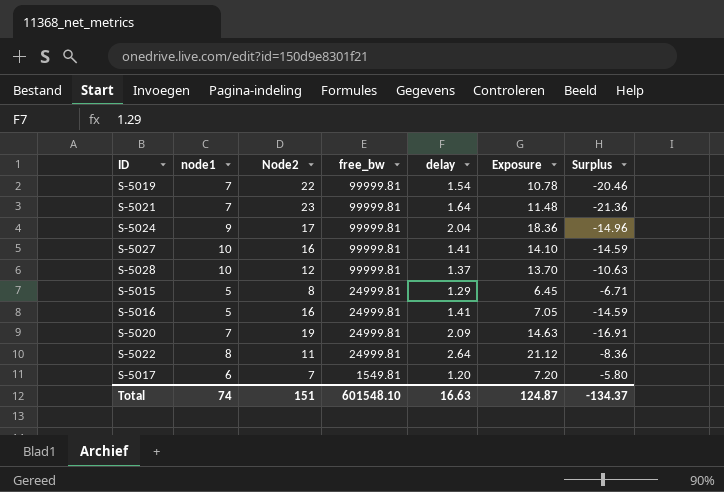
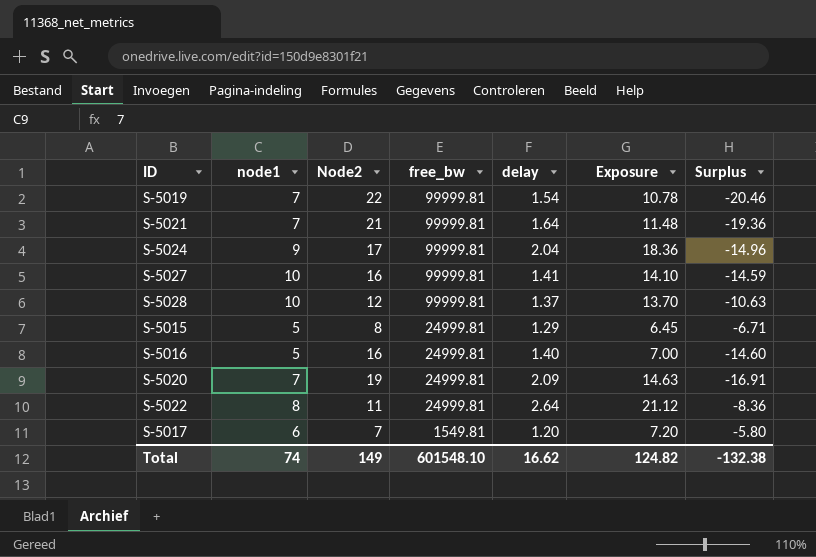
S-5021 | Node2: 23 -> 21
S-5021 | Surplus: -21.36 -> -19.36
S-5016 | delay: 1.41 -> 1.40
S-5016 | Exposure: 7.05 -> 7.00
S-5016 | Surplus: -14.59 -> -14.60
Total | Node2: 151 -> 149
Total | delay: 16.63 -> 16.62
Total | Exposure: 124.87 -> 124.82
Total | Surplus: -134.37 -> -132.38

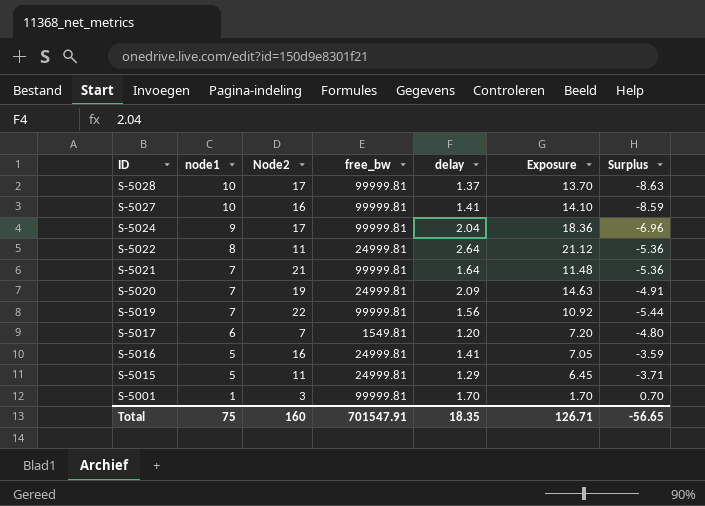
row order: free_bw descending -> ID descending
column Surplus | formula: [delay] - [Node2] -> [delay] - [node1]
S-5028 | Node2: 12 -> 17
S-5019 | delay: 1.54 -> 1.56
S-5019 | Exposure: 10.78 -> 10.92
S-5016 | delay: 1.40 -> 1.41
S-5016 | Exposure: 7.00 -> 7.05
S-5015 | Node2: 8 -> 11
row S-5001: none -> 1 | 3 | 99999.81 | 1.70 | 1.70 | 0.70
Total | node1: 74 -> 75
Total | Node2: 149 -> 160
Total | free_bw: 601548.10 -> 701547.91
Total | delay: 16.62 -> 18.35
Total | Exposure: 124.82 -> 126.71
Total | Surplus: -132.38 -> -56.65

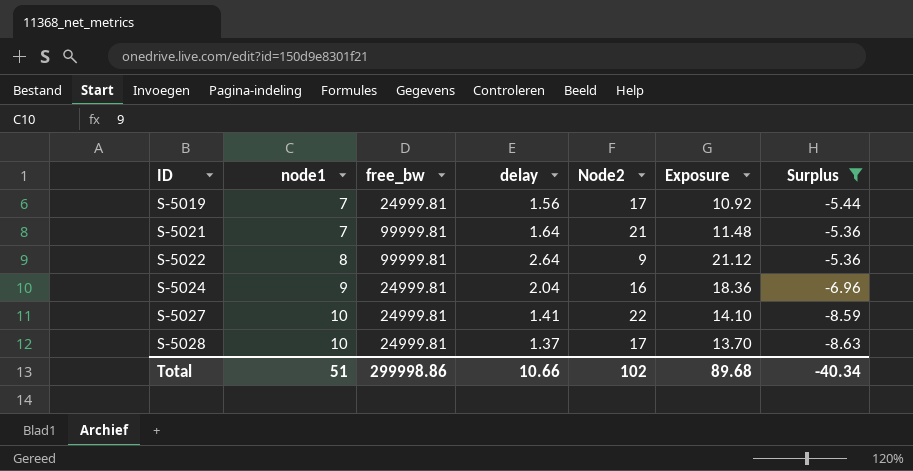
filter: none -> Surplus <= -5.36
row order: ID descending -> ID ascending
column Node2 | position: 3 -> 5
S-5019 | free_bw: 99999.81 -> 24999.81
S-5019 | Node2: 22 -> 17
S-5022 | free_bw: 24999.81 -> 99999.81
S-5022 | Node2: 11 -> 9
S-5024 | free_bw: 99999.81 -> 24999.81
S-5024 | Node2: 17 -> 16
S-5027 | free_bw: 99999.81 -> 24999.81
S-5027 | Node2: 16 -> 22
S-5028 | free_bw: 99999.81 -> 24999.81
Total | node1: 75 -> 51
Total | free_bw: 701547.91 -> 299998.86
Total | delay: 18.35 -> 10.66
Total | Node2: 160 -> 102
Total | Exposure: 126.71 -> 89.68
Total | Surplus: -56.65 -> -40.34

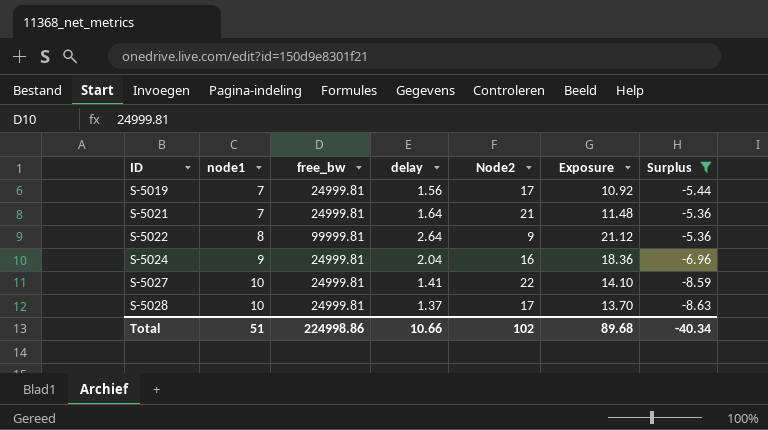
S-5021 | free_bw: 99999.81 -> 24999.81
Total | free_bw: 299998.86 -> 224998.86

